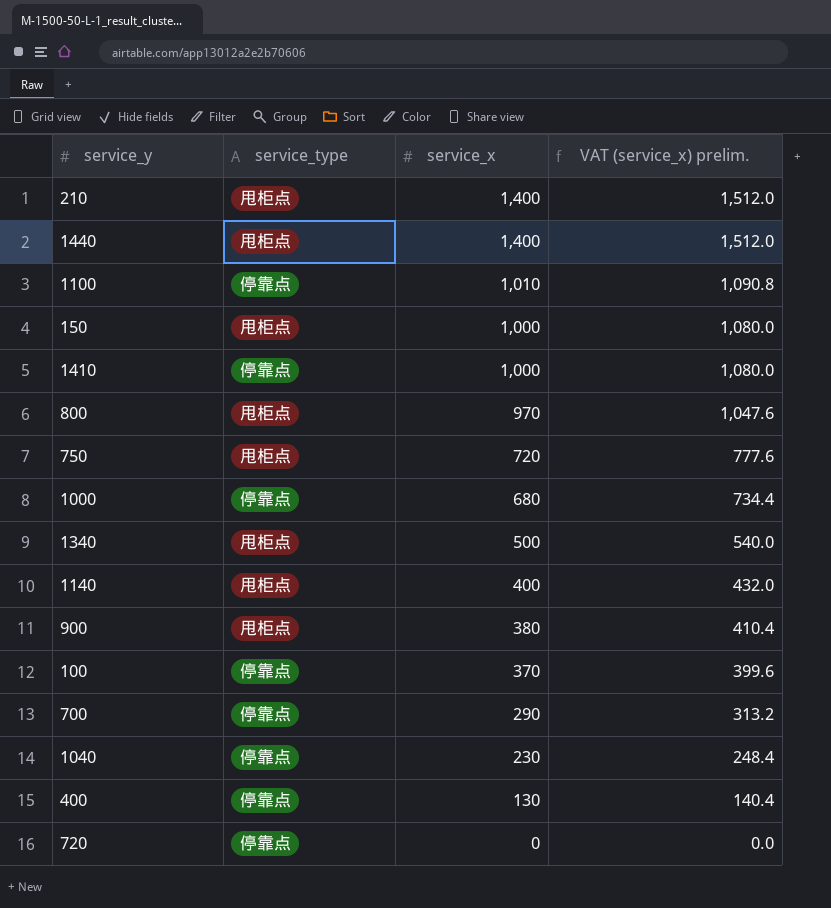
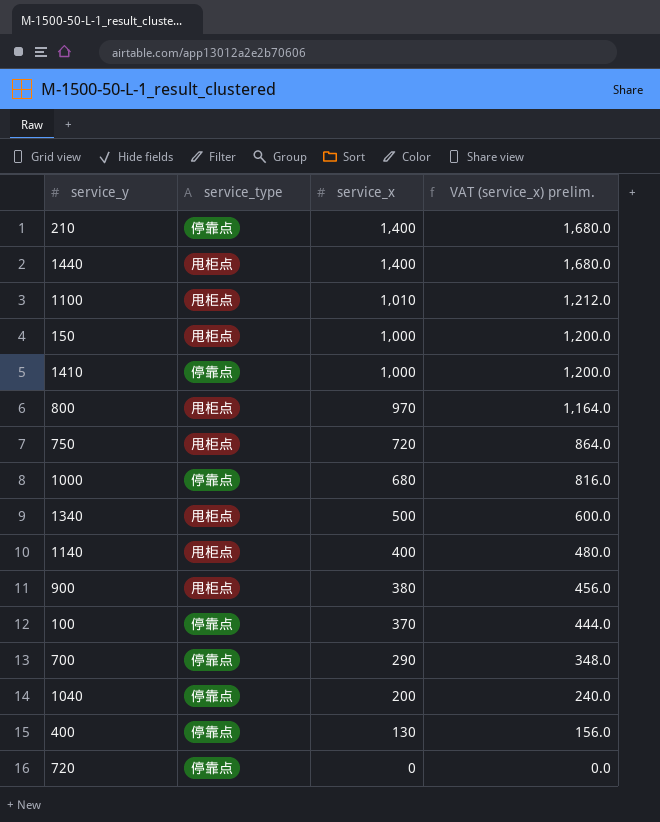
column VAT (service_x) prelim. | formula: [service_x] * 1.08 -> [service_x] * 1.2
210 | service_type: 甩柜点 -> 停靠点
1100 | service_type: 停靠点 -> 甩柜点
1040 | service_x: 230 -> 200

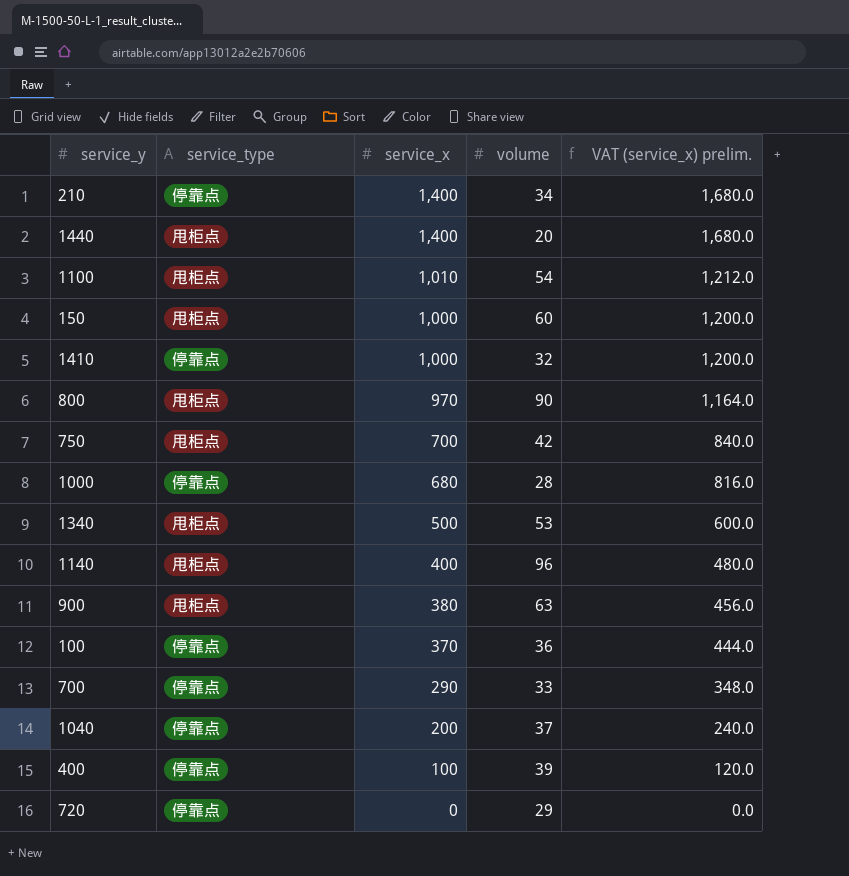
column volume | position: none -> 4
750 | service_x: 720 -> 700
750 | VAT (service_x) prelim.: 864.0 -> 840.0
400 | service_x: 130 -> 100
400 | VAT (service_x) prelim.: 156.0 -> 120.0

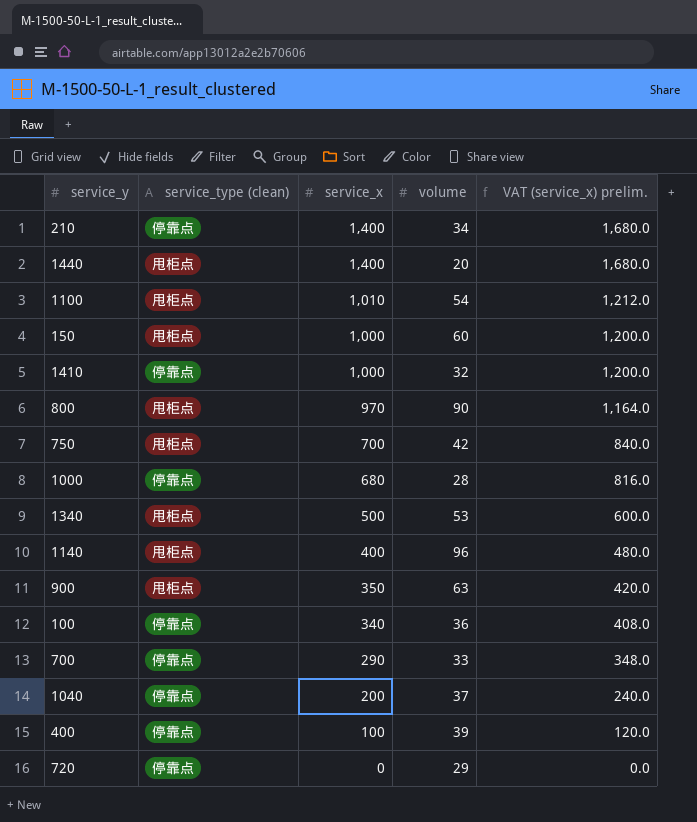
column name: service_type -> service_type (clean)
900 | service_x: 380 -> 350
900 | VAT (service_x) prelim.: 456.0 -> 420.0
100 | service_x: 370 -> 340
100 | VAT (service_x) prelim.: 444.0 -> 408.0

